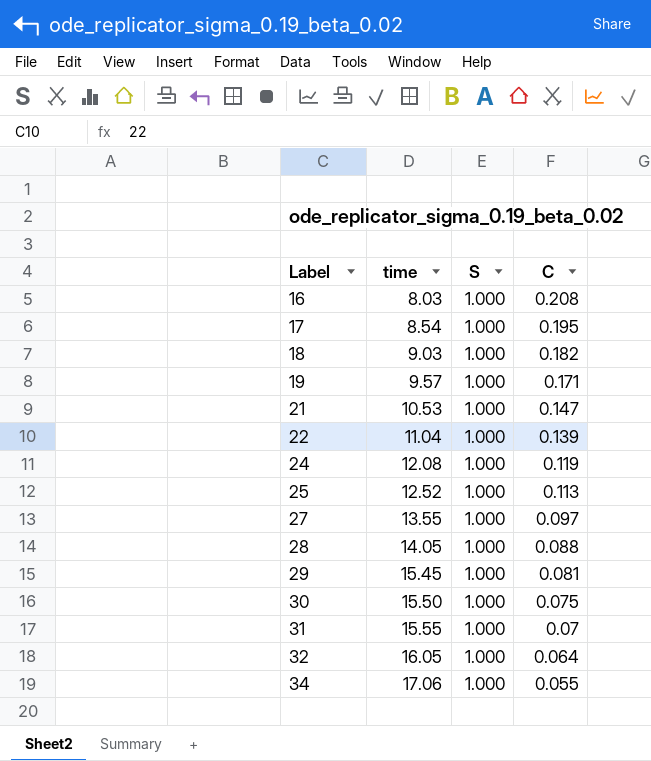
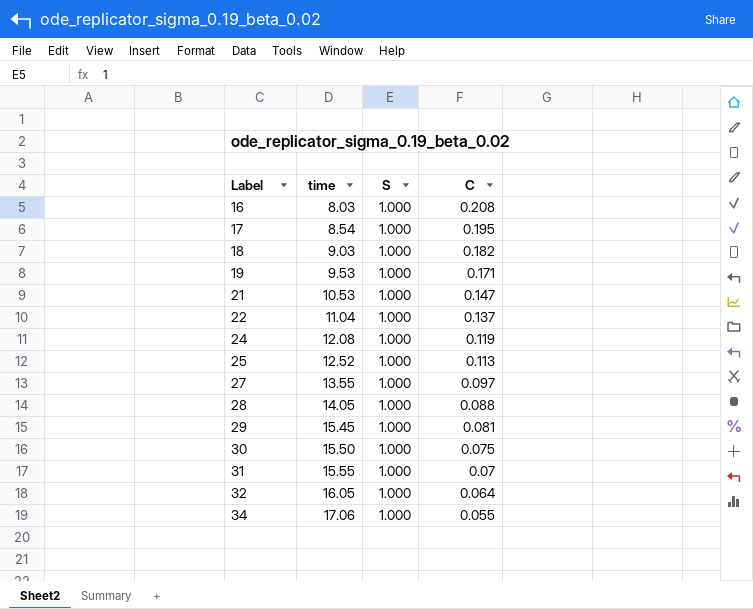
19 | time: 9.57 -> 9.53
22 | C: 0.139 -> 0.137

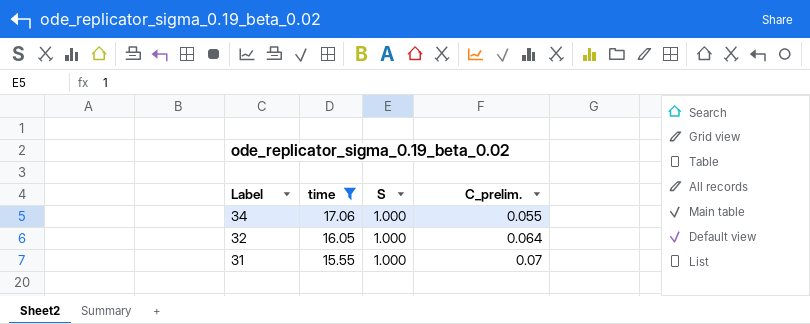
filter: none -> time >= 15.55
row order: Label ascending -> Label descending
column name: C -> C_prelim.

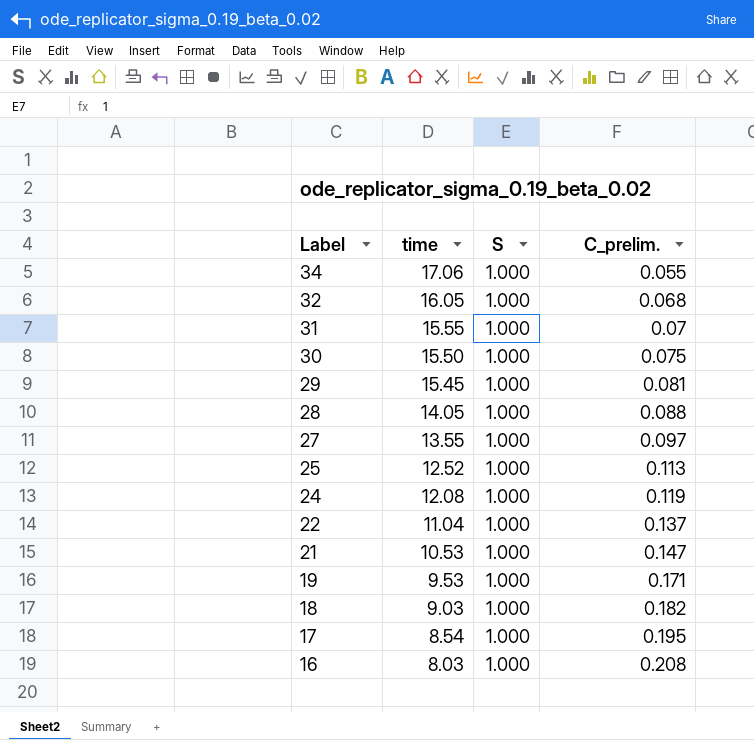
filter: time >= 15.55 -> none
32 | C_prelim.: 0.064 -> 0.068

